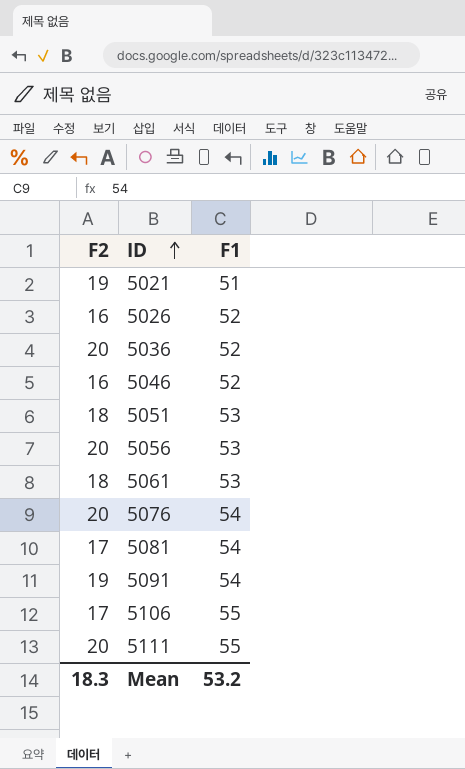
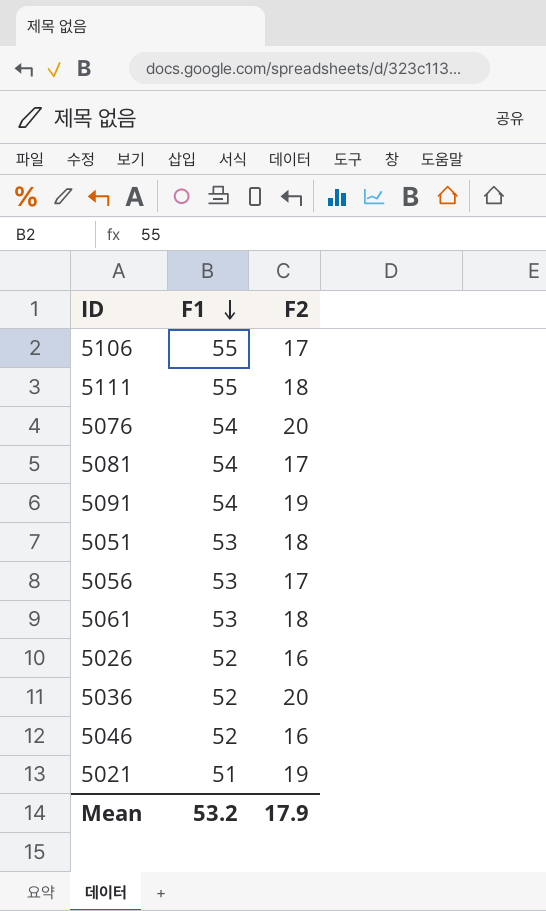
row order: ID ascending -> F1 descending
column F2 | position: 1 -> 3
5111 | F2: 20 -> 18
5056 | F2: 20 -> 17
Mean | F2: 18.3 -> 17.9

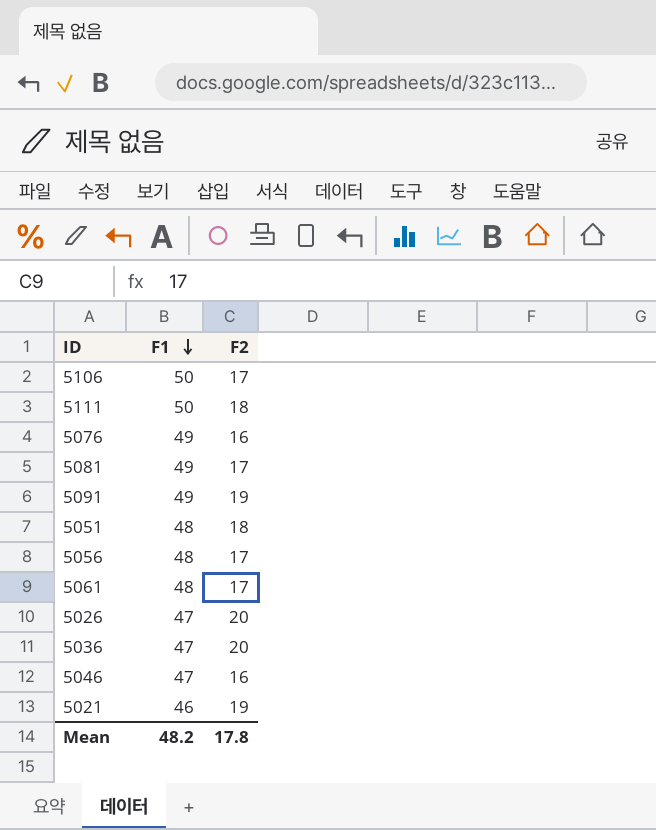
5106 | F1: 55 -> 50
5111 | F1: 55 -> 50
5076 | F1: 54 -> 49
5076 | F2: 20 -> 16
5081 | F1: 54 -> 49
5091 | F1: 54 -> 49
5051 | F1: 53 -> 48
5056 | F1: 53 -> 48
5061 | F1: 53 -> 48
5061 | F2: 18 -> 17
5026 | F1: 52 -> 47
5026 | F2: 16 -> 20
5036 | F1: 52 -> 47
5046 | F1: 52 -> 47
5021 | F1: 51 -> 46
Mean | F1: 53.2 -> 48.2
Mean | F2: 17.9 -> 17.8

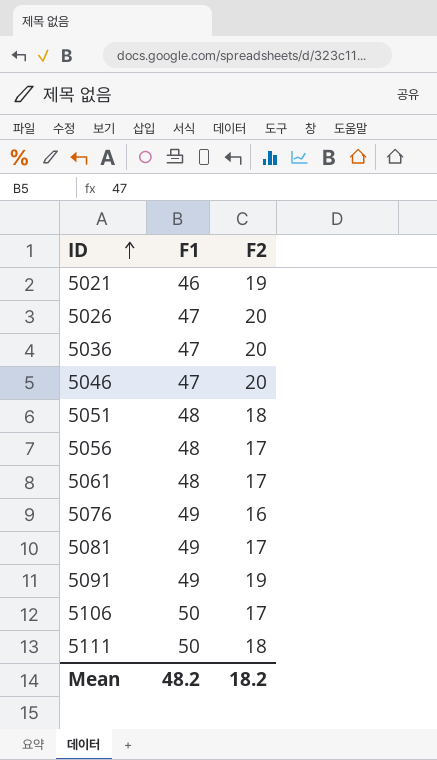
row order: F1 descending -> ID ascending
5046 | F2: 16 -> 20
Mean | F2: 17.8 -> 18.2

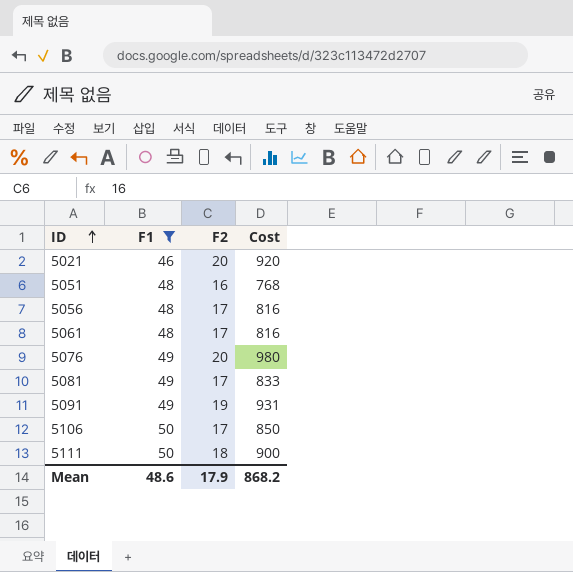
filter: none -> F1 != 47
column Cost | formula: none -> [F1] * [F2]
5021 | F2: 19 -> 20
5051 | F2: 18 -> 16
5076 | F2: 16 -> 20
Mean | F1: 48.2 -> 48.6
Mean | F2: 18.2 -> 17.9

